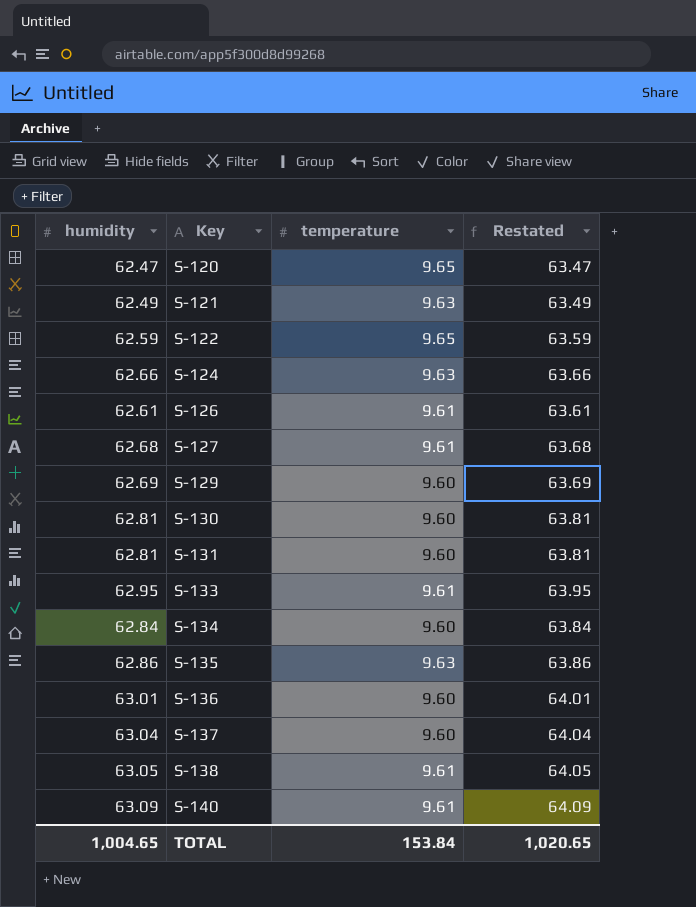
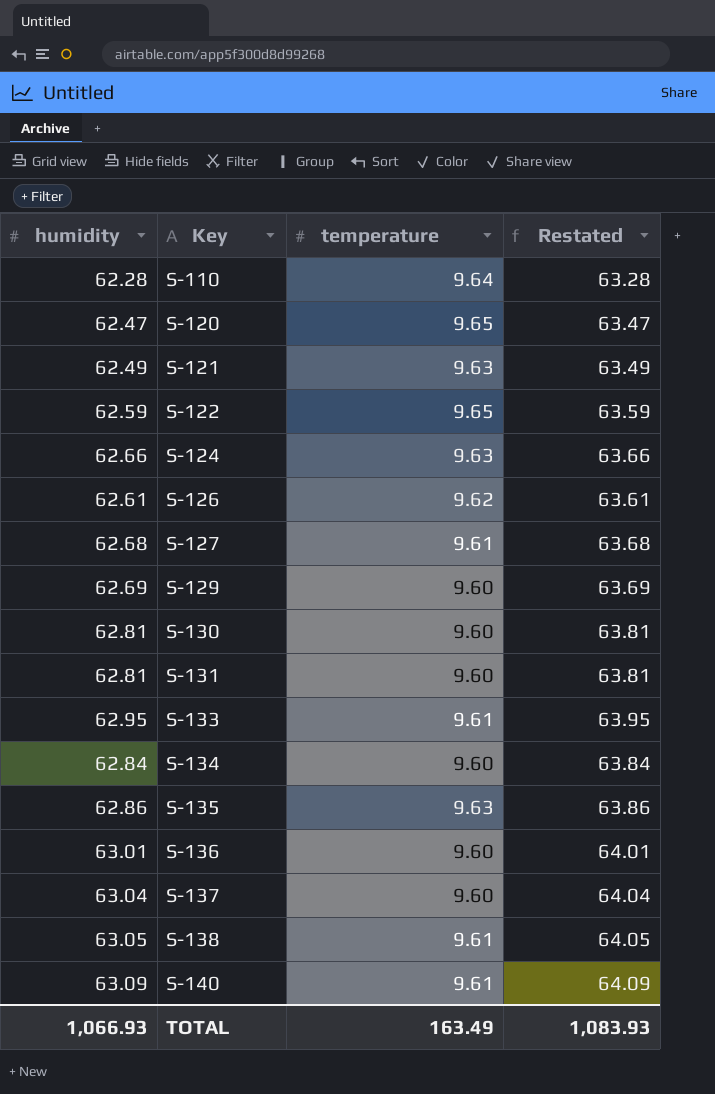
row S-110: none -> 62.28 | 9.64 | 63.28
S-126 | temperature: 9.61 -> 9.62
TOTAL | humidity: 1,004.65 -> 1,066.93
TOTAL | temperature: 153.84 -> 163.49
TOTAL | Restated: 1,020.65 -> 1,083.93

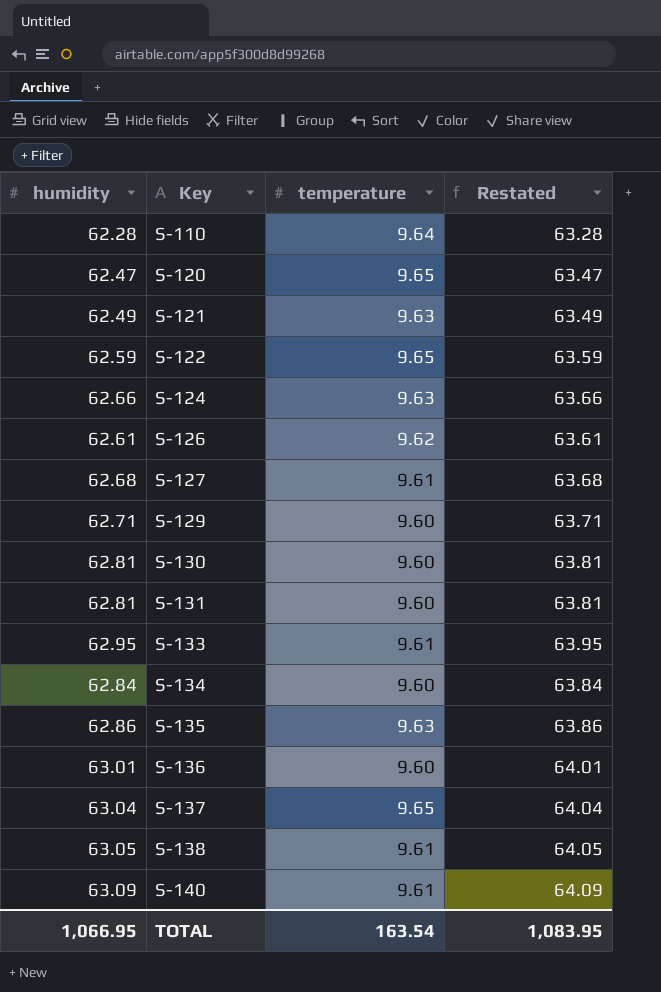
S-129 | humidity: 62.69 -> 62.71
S-129 | Restated: 63.69 -> 63.71
S-137 | temperature: 9.60 -> 9.65
TOTAL | humidity: 1,066.93 -> 1,066.95
TOTAL | temperature: 163.49 -> 163.54
TOTAL | Restated: 1,083.93 -> 1,083.95

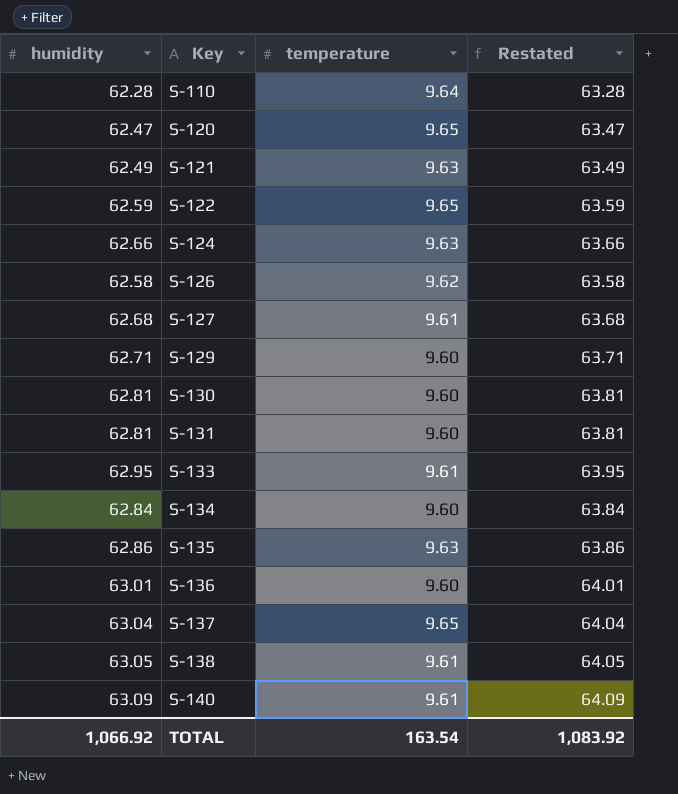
S-126 | humidity: 62.61 -> 62.58
S-126 | Restated: 63.61 -> 63.58
TOTAL | humidity: 1,066.95 -> 1,066.92
TOTAL | Restated: 1,083.95 -> 1,083.92

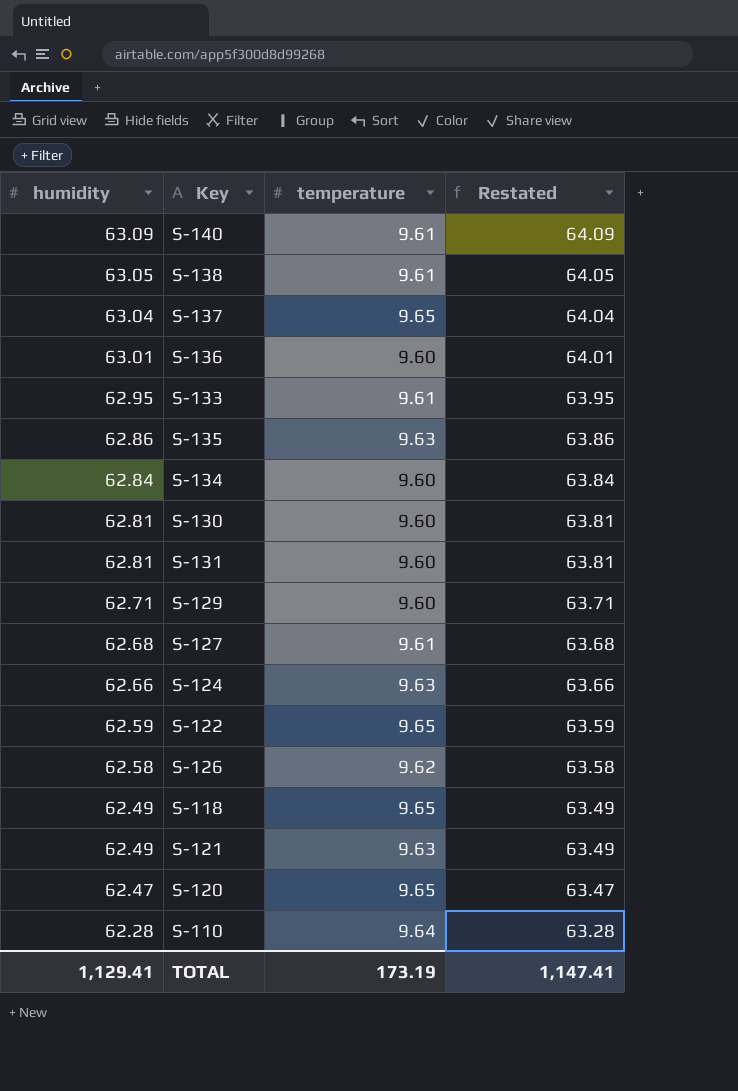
row order: Key ascending -> humidity descending
row S-118: none -> 62.49 | 9.65 | 63.49
TOTAL | humidity: 1,066.92 -> 1,129.41
TOTAL | temperature: 163.54 -> 173.19
TOTAL | Restated: 1,083.92 -> 1,147.41

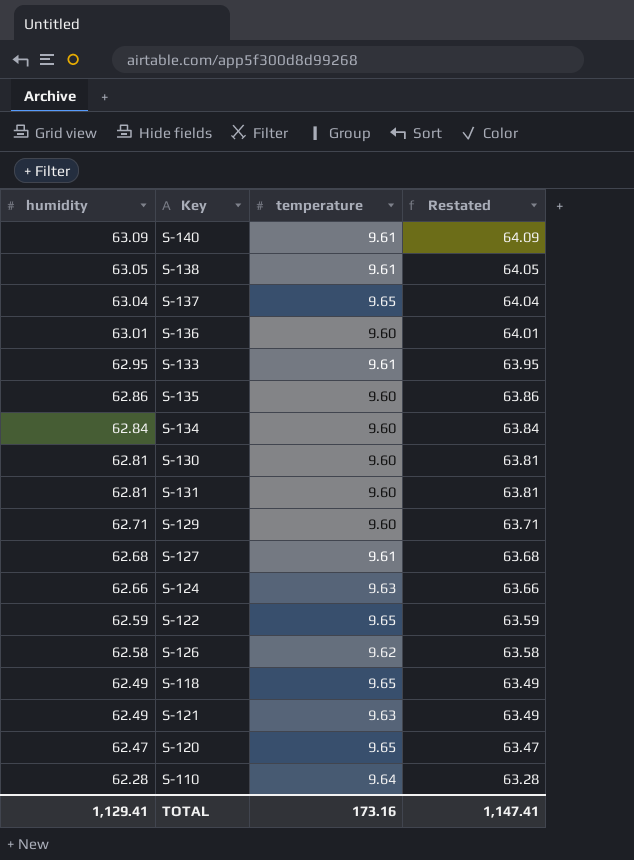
S-135 | temperature: 9.63 -> 9.60
TOTAL | temperature: 173.19 -> 173.16

